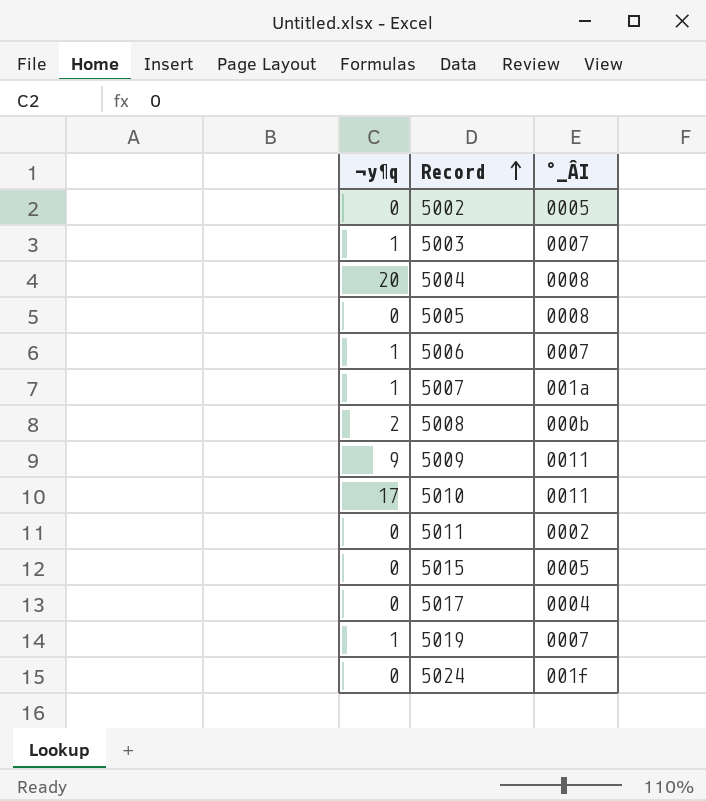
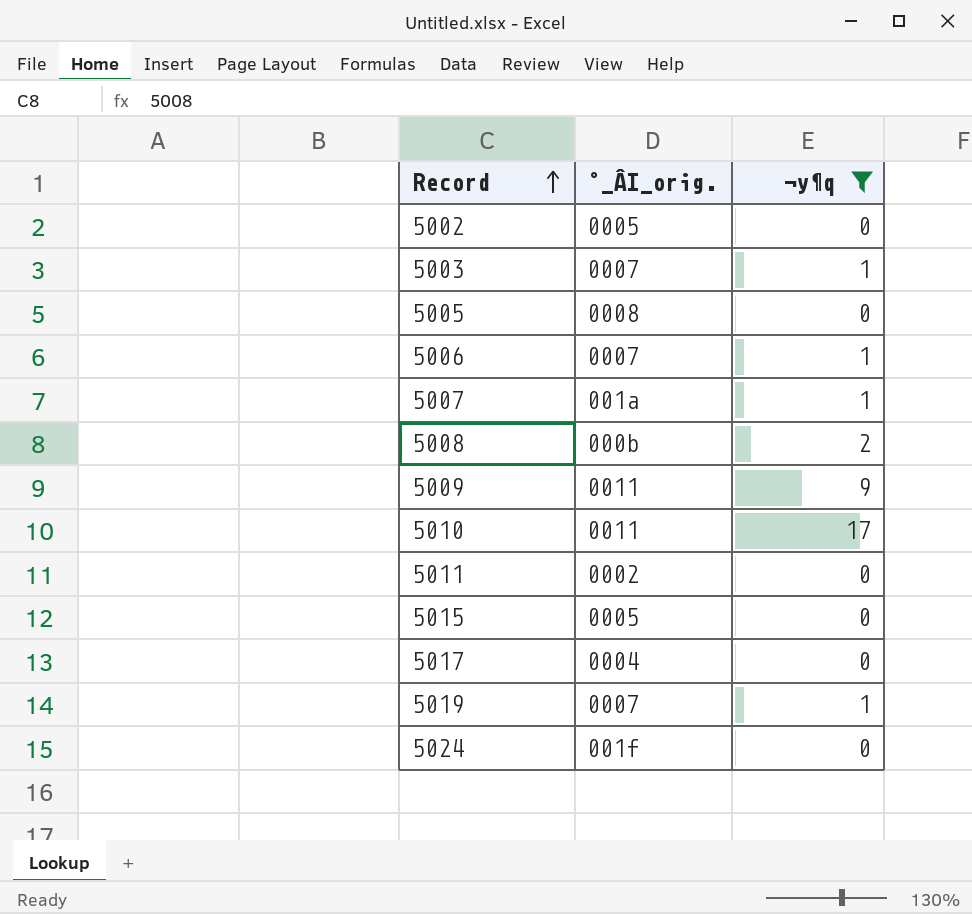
filter: none -> ¬y¶q != 20
column name: °_ÂI -> °_ÂI_orig.
column ¬y¶q | position: 1 -> 3

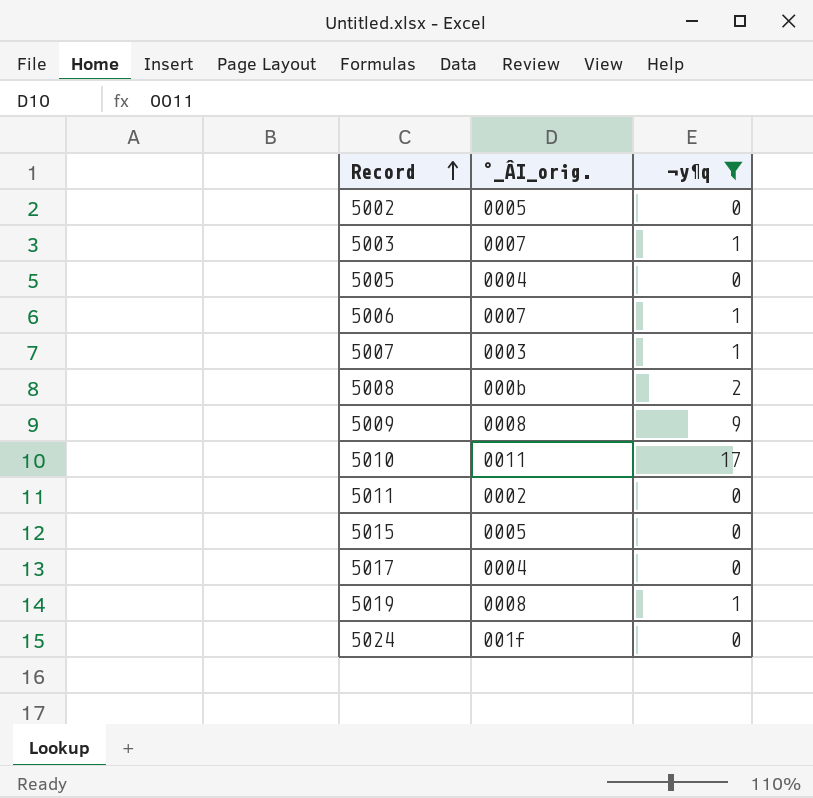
5005 | °_ÂI_orig.: 0008 -> 0004
5007 | °_ÂI_orig.: 001a -> 0003
5009 | °_ÂI_orig.: 0011 -> 0008
5019 | °_ÂI_orig.: 0007 -> 0008

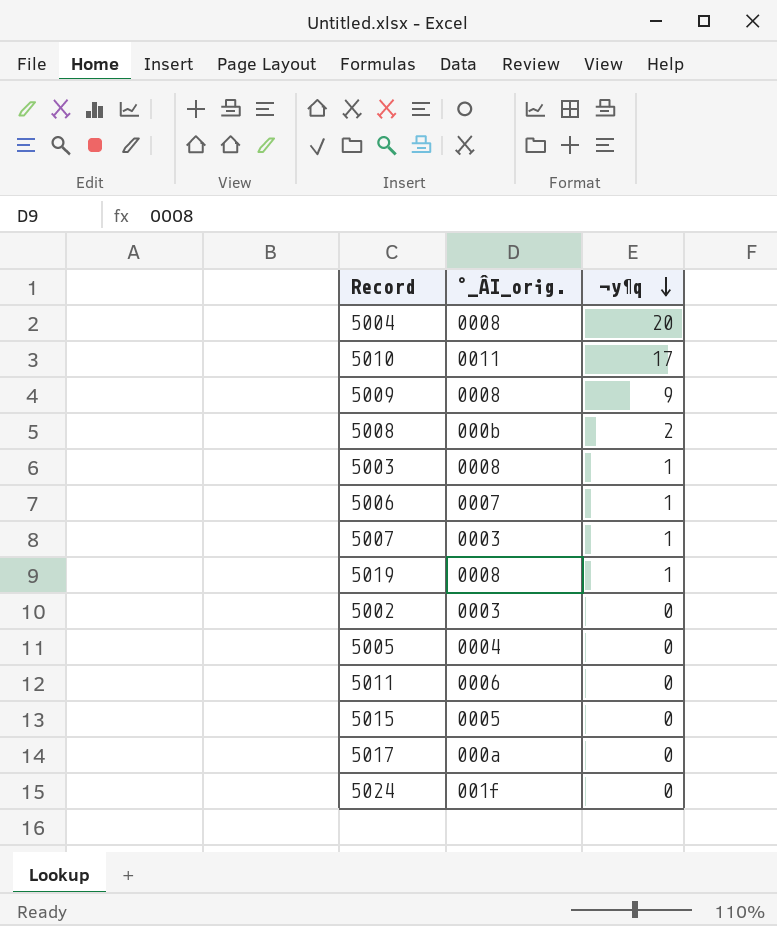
filter: ¬y¶q != 20 -> none
row order: Record ascending -> ¬y¶q descending
5003 | °_ÂI_orig.: 0007 -> 0008
5002 | °_ÂI_orig.: 0005 -> 0003
5011 | °_ÂI_orig.: 0002 -> 0006
5017 | °_ÂI_orig.: 0004 -> 000a

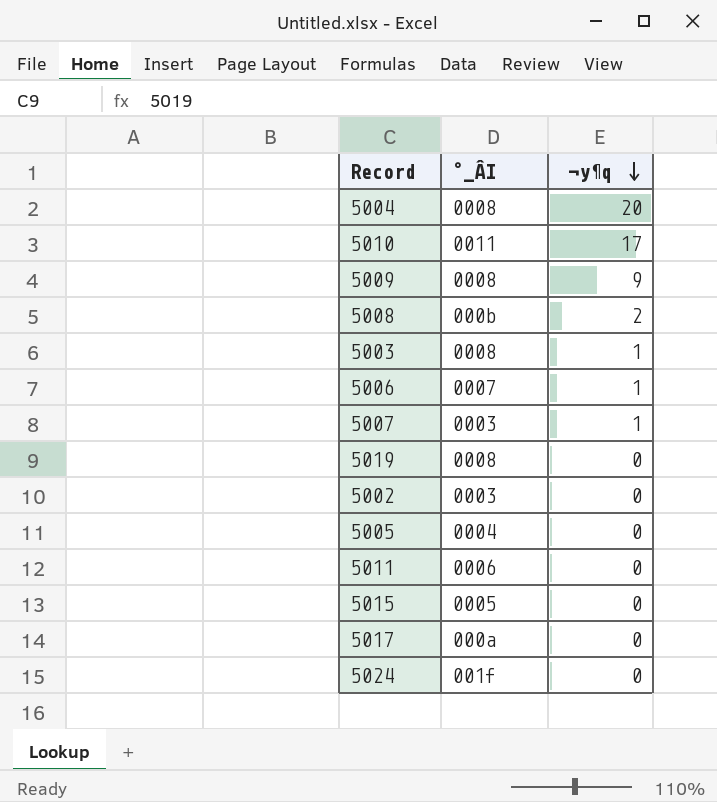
column name: °_ÂI_orig. -> °_ÂI
5019 | ¬y¶q: 1 -> 0

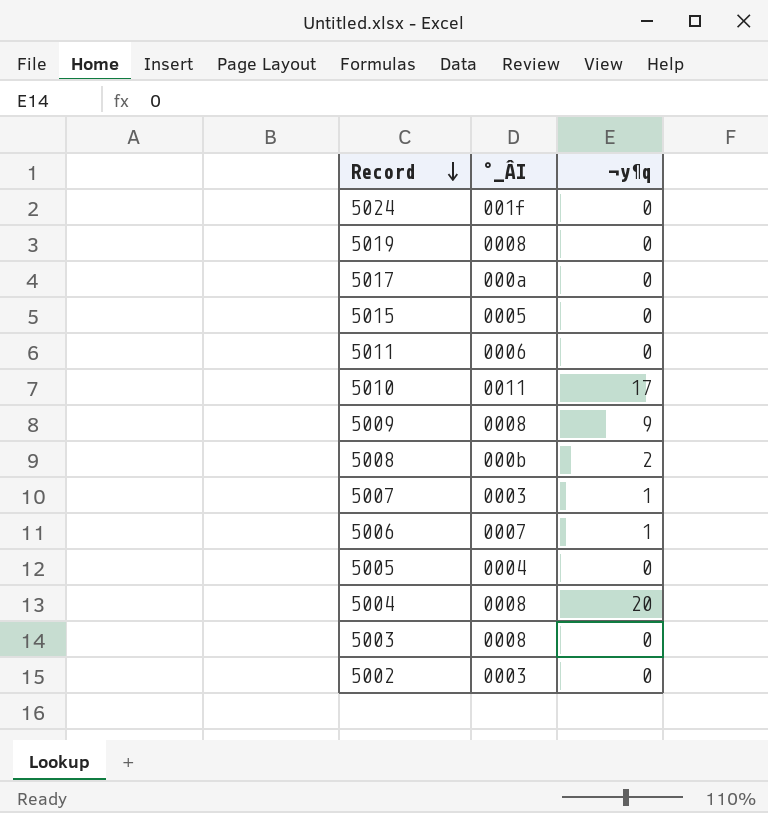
row order: ¬y¶q descending -> Record descending
5003 | ¬y¶q: 1 -> 0

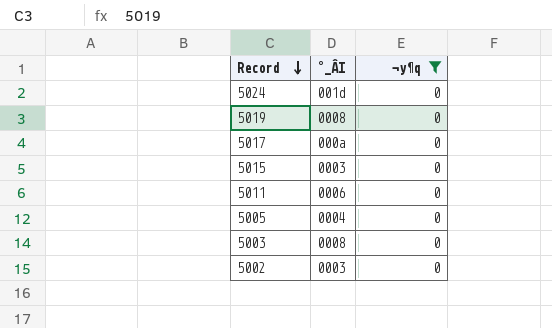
filter: none -> ¬y¶q = 0
5024 | °_ÂI: 001f -> 001d
5015 | °_ÂI: 0005 -> 0003

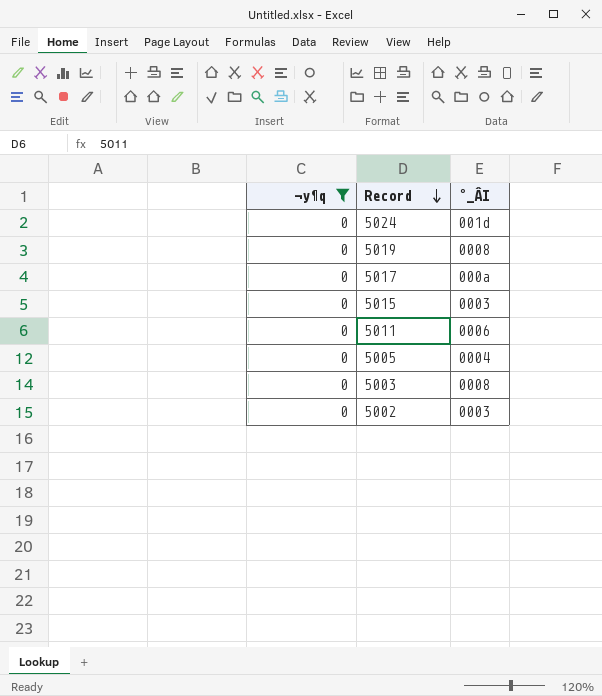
column ¬y¶q | position: 3 -> 1

